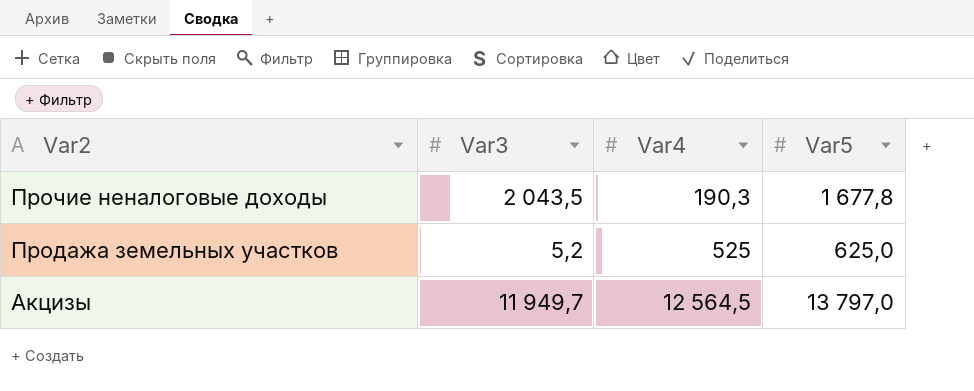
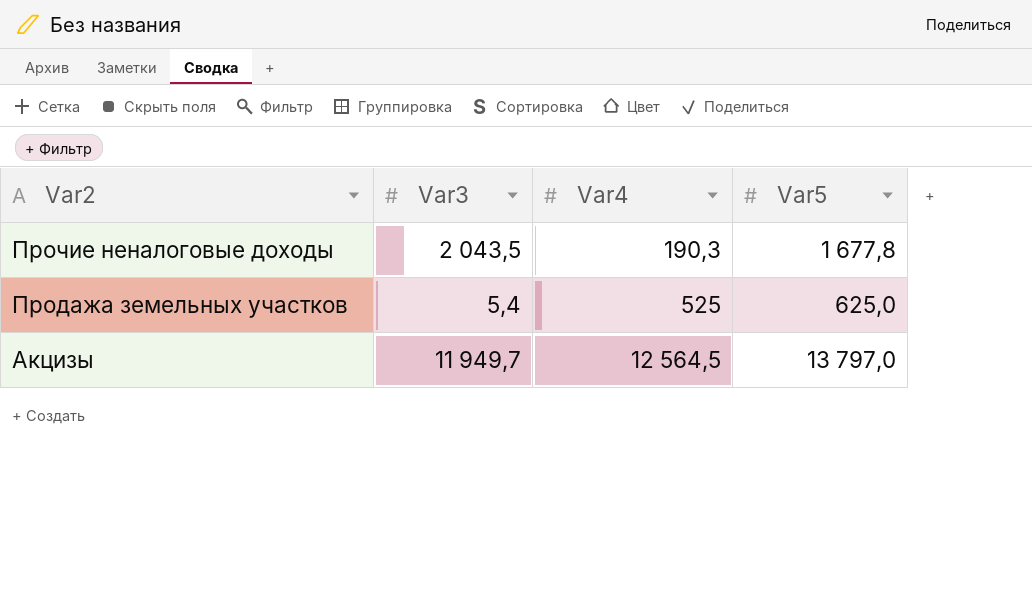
Продажа земельных участков | Var3: 5,2 -> 5,4

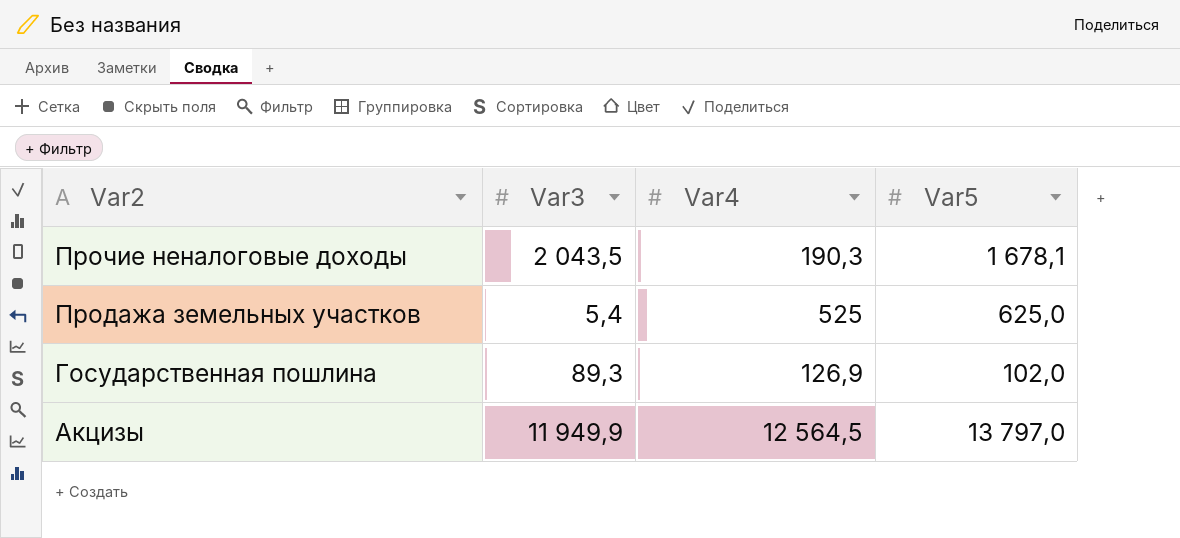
Прочие неналоговые доходы | Var5: 1 677,8 -> 1 678,1
row Государственная пошлина: none -> 89,3 | 126,9 | 102,0
Акцизы | Var3: 11 949,7 -> 11 949,9

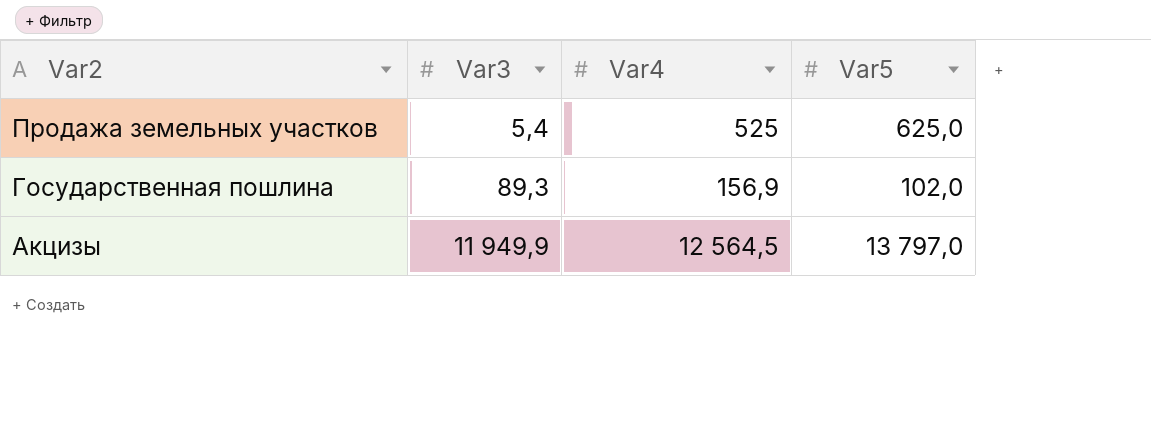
row Прочие неналоговые доходы: 2 043,5 | 190,3 | 1 678,1 -> none
Государственная пошлина | Var4: 126,9 -> 156,9

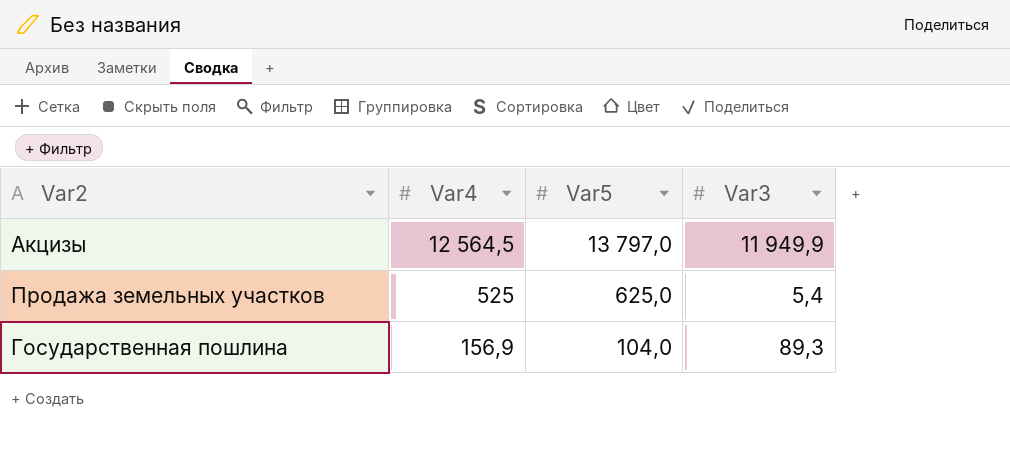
row order: Var2 descending -> Var4 descending
column Var3 | position: 2 -> 4
Государственная пошлина | Var5: 102,0 -> 104,0

